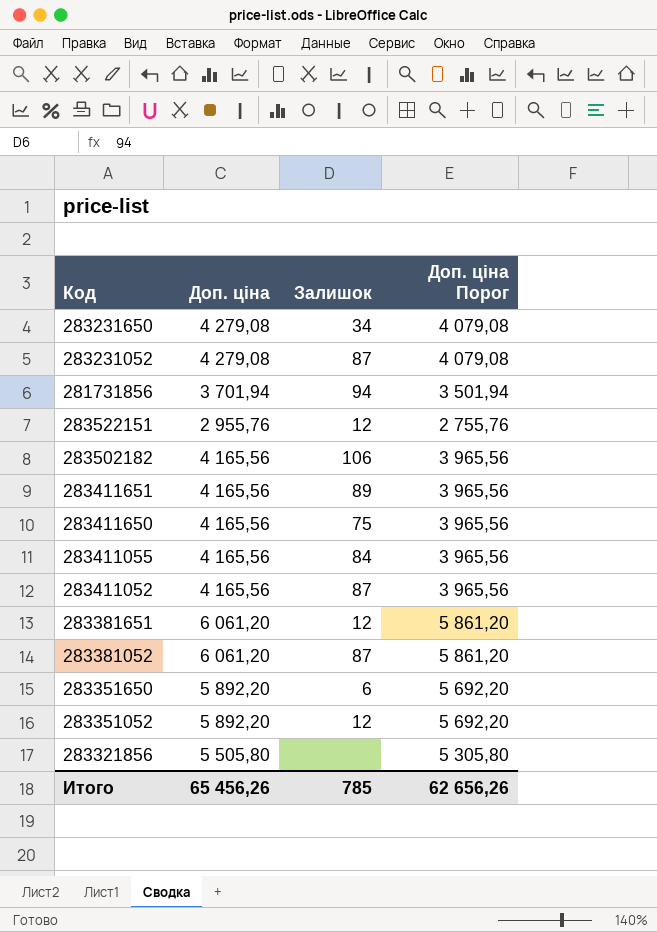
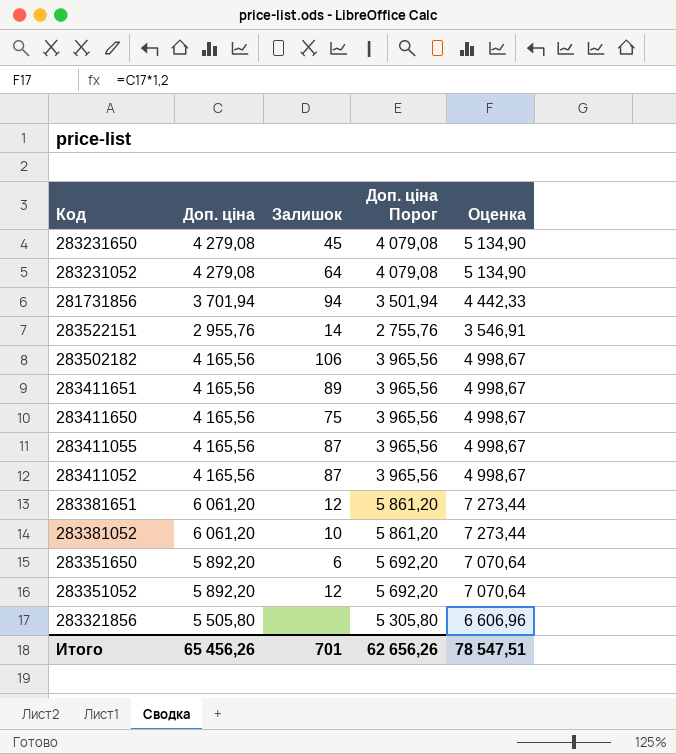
column Оценка | formula: none -> [Доп. ціна] * 1,2
283231650 | Залишок: 34 -> 45
283231052 | Залишок: 87 -> 64
283522151 | Залишок: 12 -> 14
283411055 | Залишок: 84 -> 87
283381052 | Залишок: 87 -> 10
Итого | Залишок: 785 -> 701

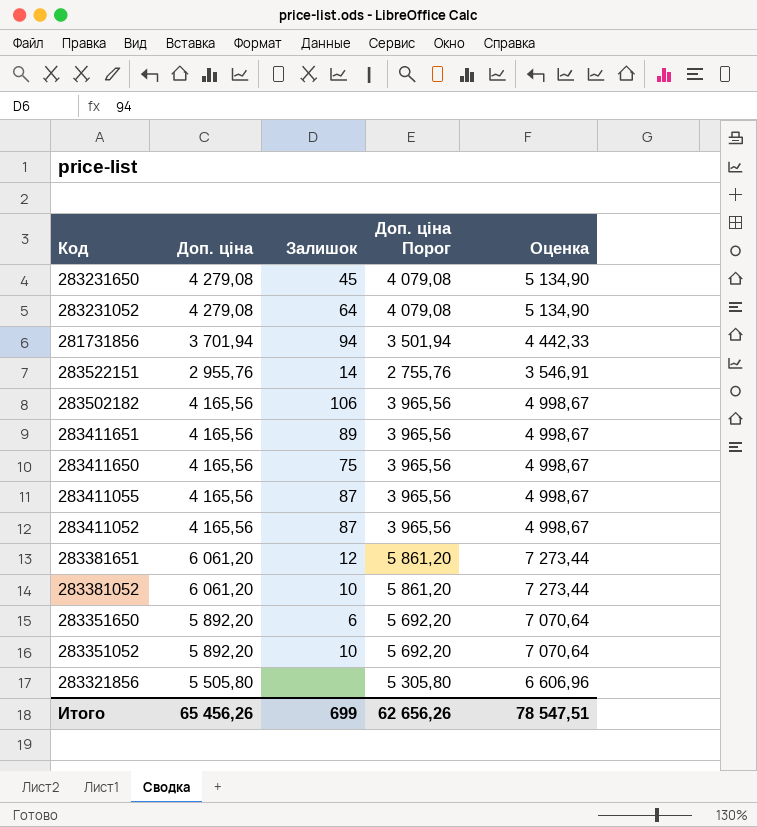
283351052 | Залишок: 12 -> 10
Итого | Залишок: 701 -> 699

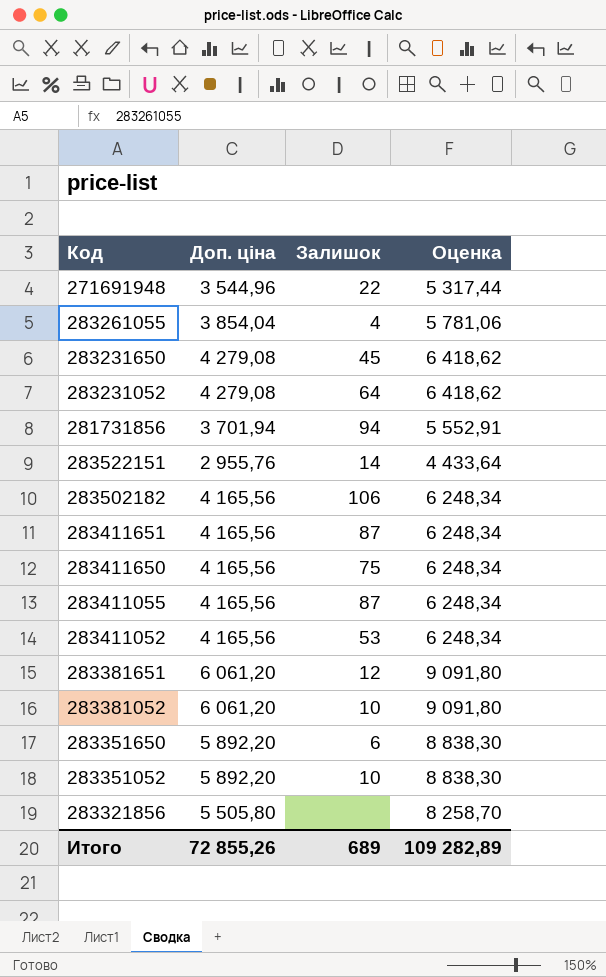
column Доп. ціна Порог | formula: [Доп. ціна] - 200 -> none
column Оценка | formula: [Доп. ціна] * 1,2 -> [Доп. ціна] * 1,5
row 271691948: none -> 3 544,96 | 22 | 5 317,44
row 283261055: none -> 3 854,04 | 4 | 5 781,06
283411651 | Залишок: 89 -> 87
283411052 | Залишок: 87 -> 53
Итого | Доп. ціна: 65 456,26 -> 72 855,26
Итого | Залишок: 699 -> 689
Итого | Оценка: 78 547,51 -> 109 282,89

